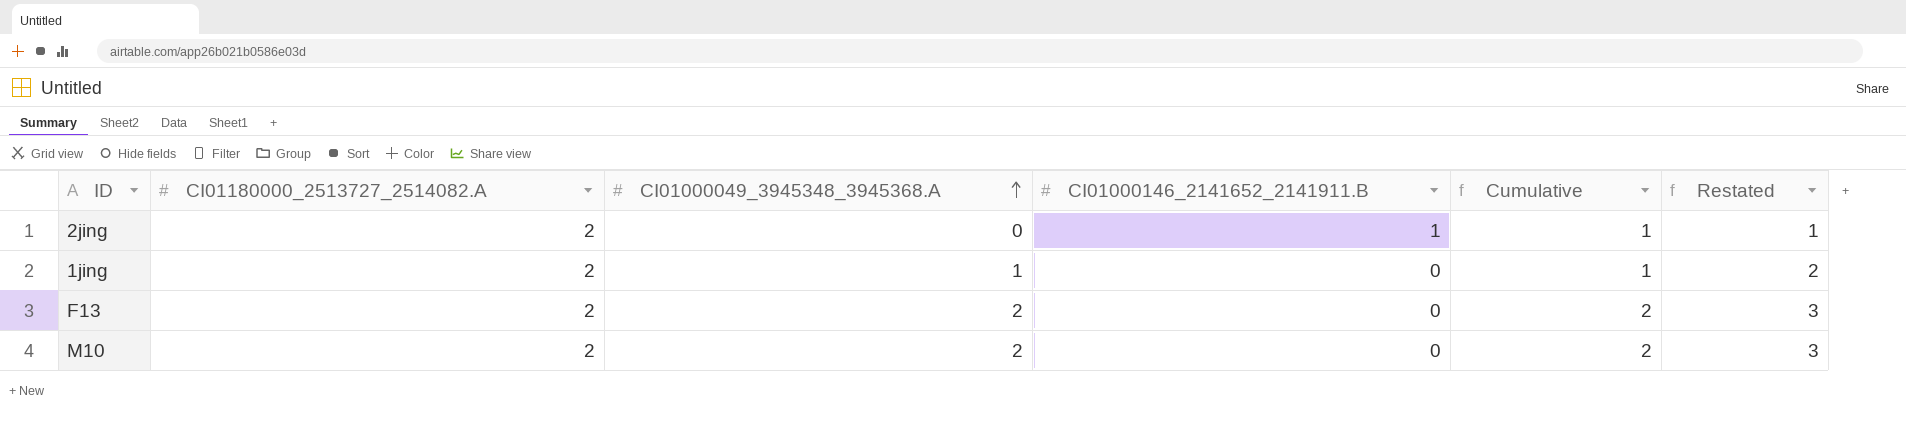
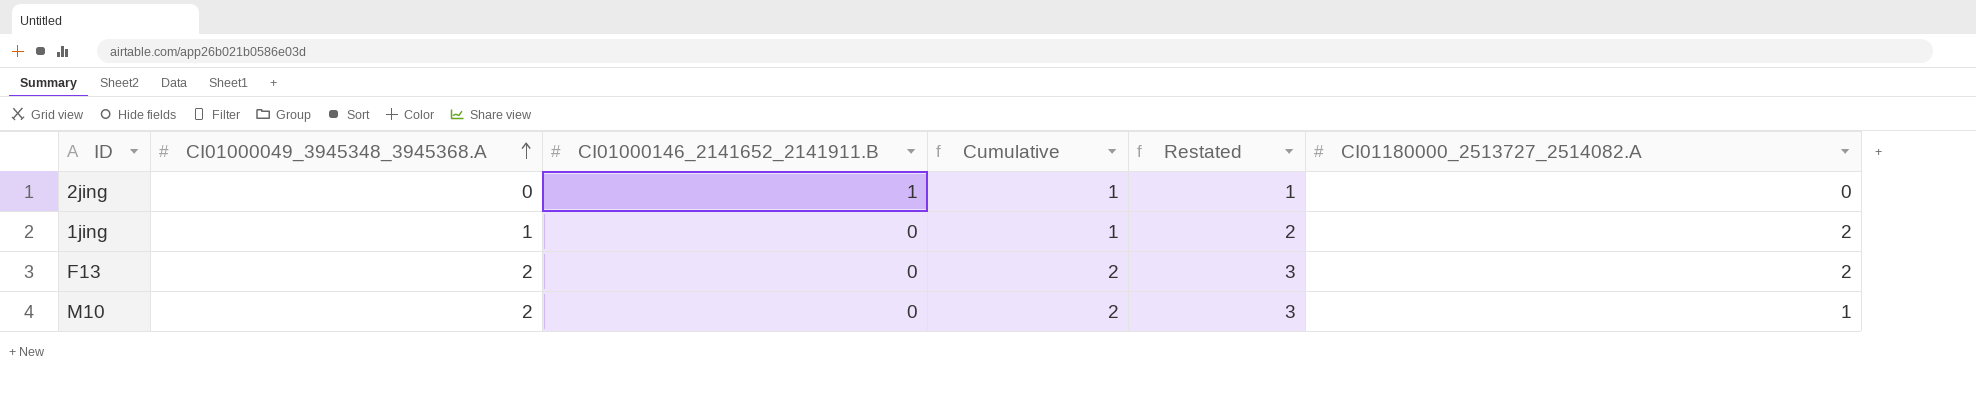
column CI01180000_2513727_2514082.A | position: 2 -> 6
2jing | CI01180000_2513727_2514082.A: 2 -> 0
M10 | CI01180000_2513727_2514082.A: 2 -> 1

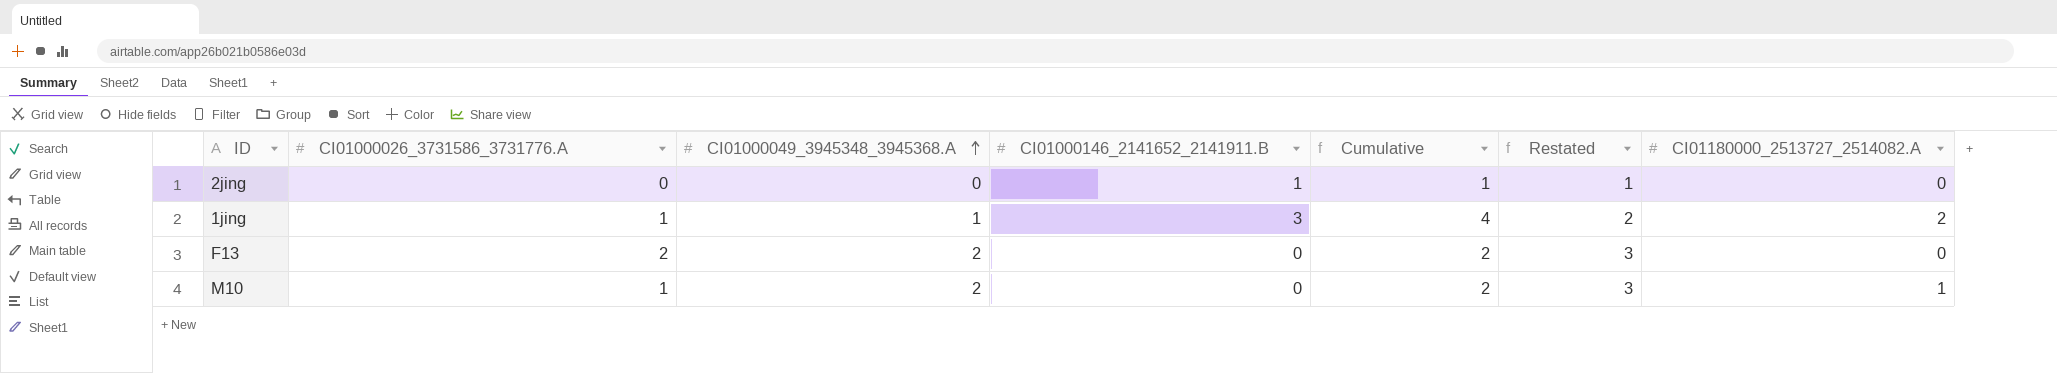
column CI01000026_3731586_3731776.A | position: none -> 2
1jing | CI01000146_2141652_2141911.B: 0 -> 3
1jing | Cumulative: 1 -> 4
F13 | CI01180000_2513727_2514082.A: 2 -> 0

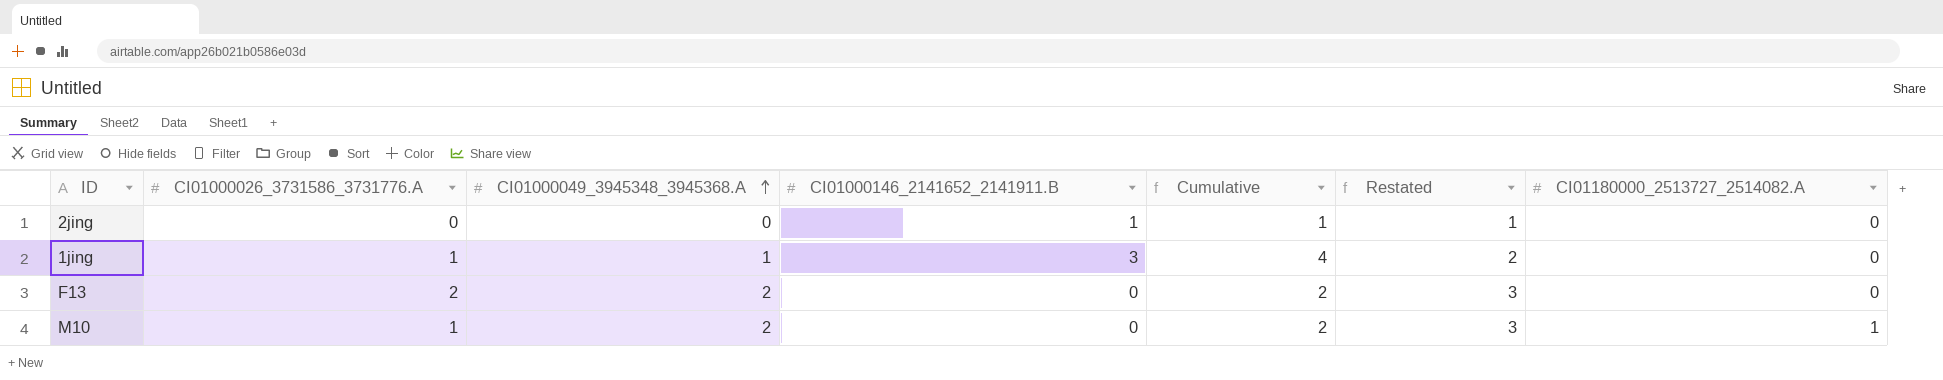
1jing | CI01180000_2513727_2514082.A: 2 -> 0

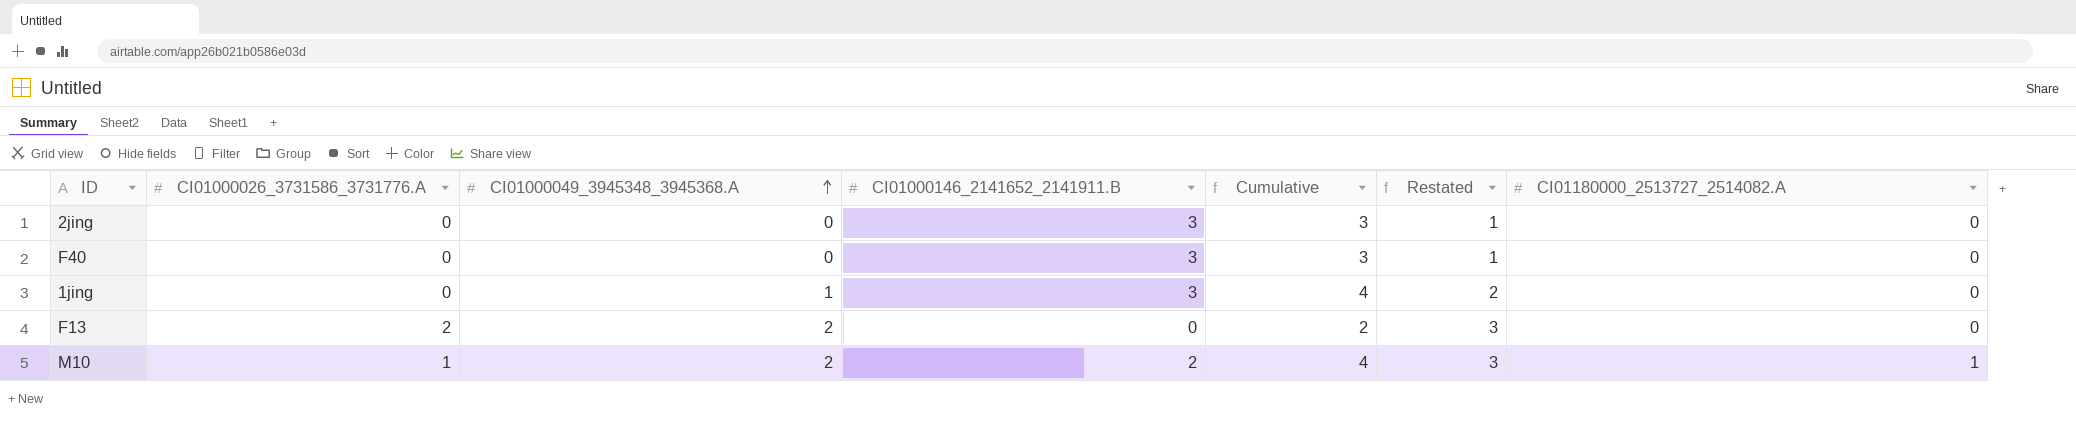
2jing | CI01000146_2141652_2141911.B: 1 -> 3
2jing | Cumulative: 1 -> 3
row F40: none -> 0 | 0 | 3 | 3 | 1 | 0
1jing | CI01000026_3731586_3731776.A: 1 -> 0
M10 | CI01000146_2141652_2141911.B: 0 -> 2
M10 | Cumulative: 2 -> 4

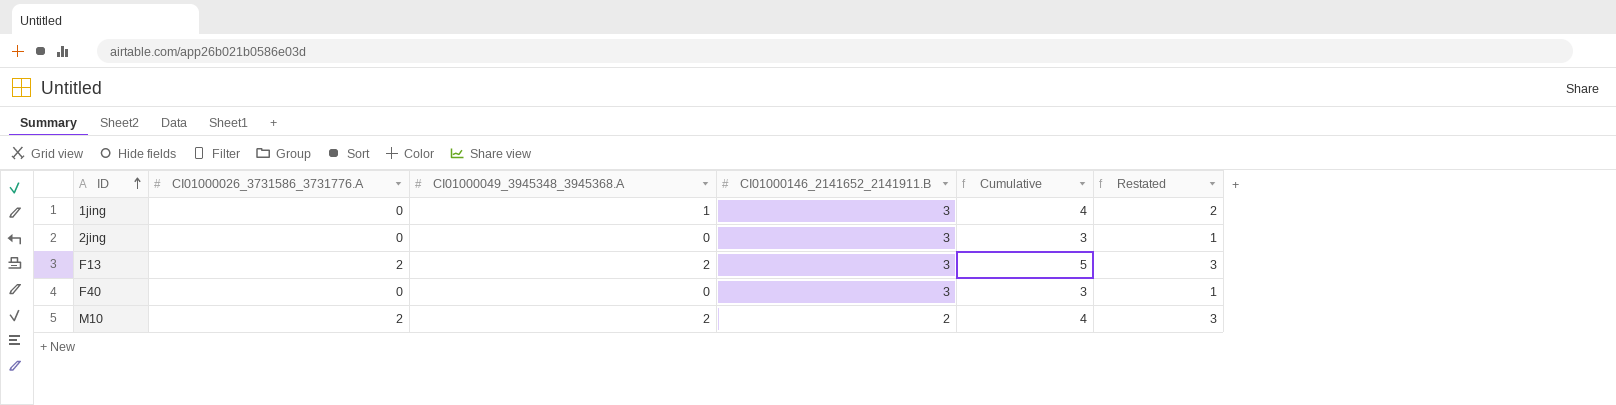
row order: CI01000049_3945348_3945368.A ascending -> ID ascending
column CI01180000_2513727_2514082.A | position: 7 -> none
F13 | CI01000146_2141652_2141911.B: 0 -> 3
F13 | Cumulative: 2 -> 5
M10 | CI01000026_3731586_3731776.A: 1 -> 2

